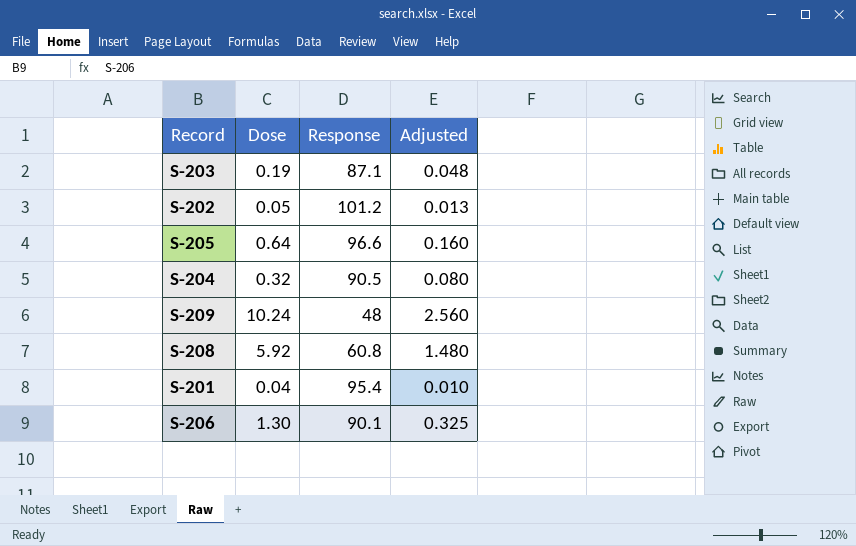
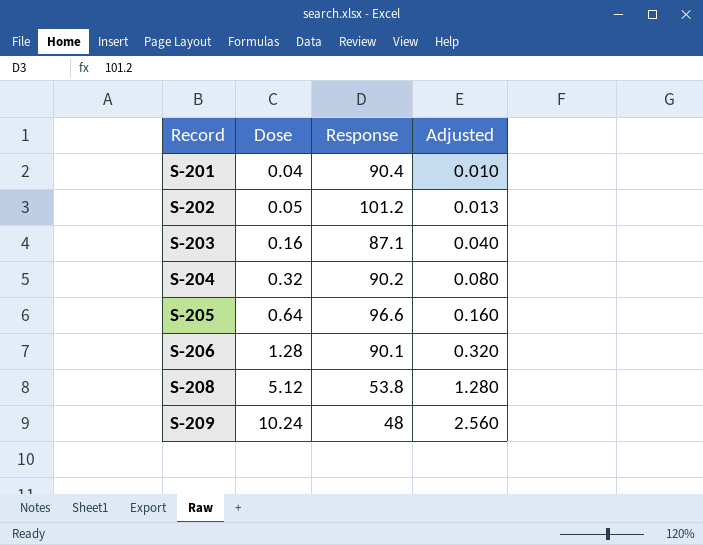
row order: none -> Record ascending
S-201 | Response: 95.4 -> 90.4
S-203 | Dose: 0.19 -> 0.16
S-203 | Adjusted: 0.048 -> 0.040
S-204 | Response: 90.5 -> 90.2
S-206 | Dose: 1.30 -> 1.28
S-206 | Adjusted: 0.325 -> 0.320
S-208 | Dose: 5.92 -> 5.12
S-208 | Response: 60.8 -> 53.8
S-208 | Adjusted: 1.480 -> 1.280

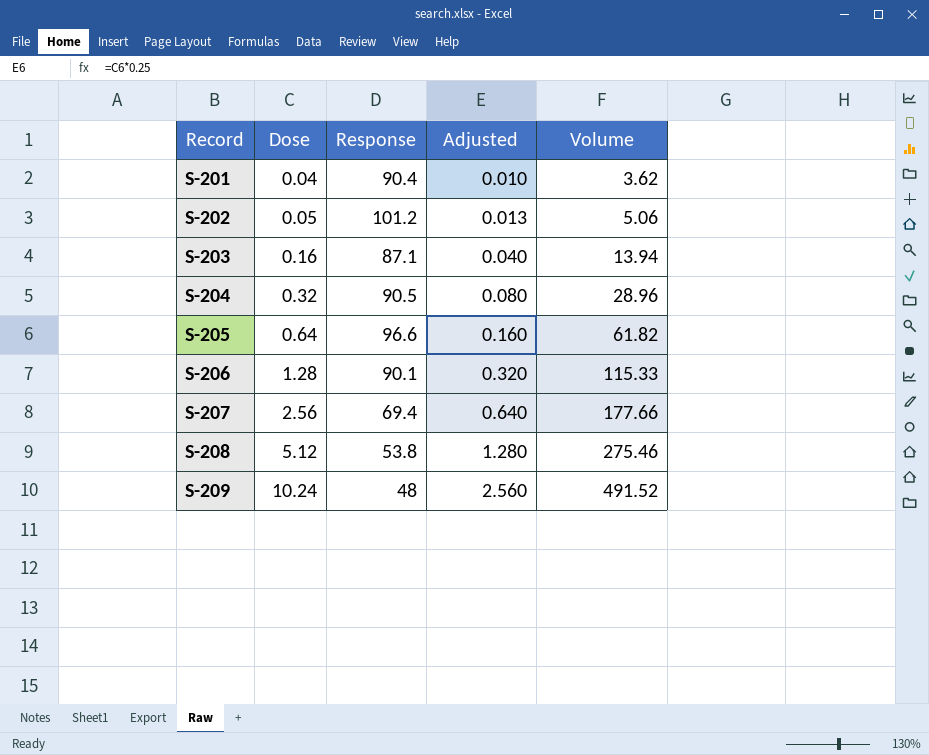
column Volume | formula: none -> [Dose] * [Response]
S-204 | Response: 90.2 -> 90.5
row S-207: none -> 2.56 | 69.4 | 0.640 | 177.66

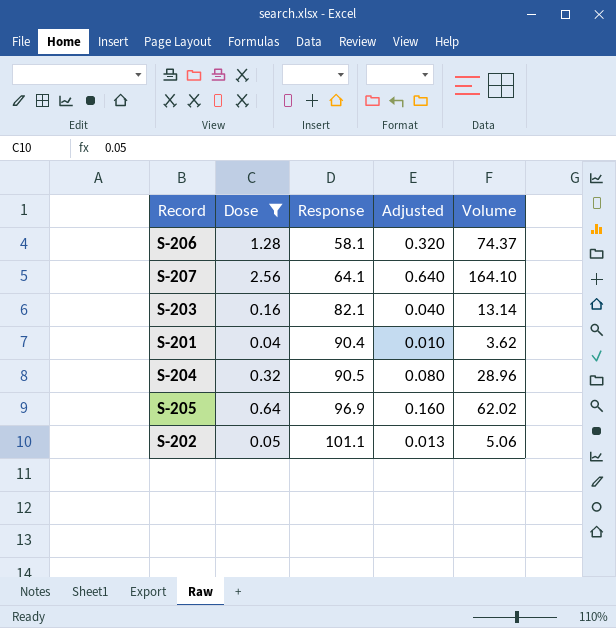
filter: none -> Dose <= 2.56
row order: Record ascending -> Response ascending
S-206 | Response: 90.1 -> 58.1
S-206 | Volume: 115.33 -> 74.37
S-207 | Response: 69.4 -> 64.1
S-207 | Volume: 177.66 -> 164.10
S-203 | Response: 87.1 -> 82.1
S-203 | Volume: 13.94 -> 13.14
S-205 | Response: 96.6 -> 96.9
S-205 | Volume: 61.82 -> 62.02
S-202 | Response: 101.2 -> 101.1

